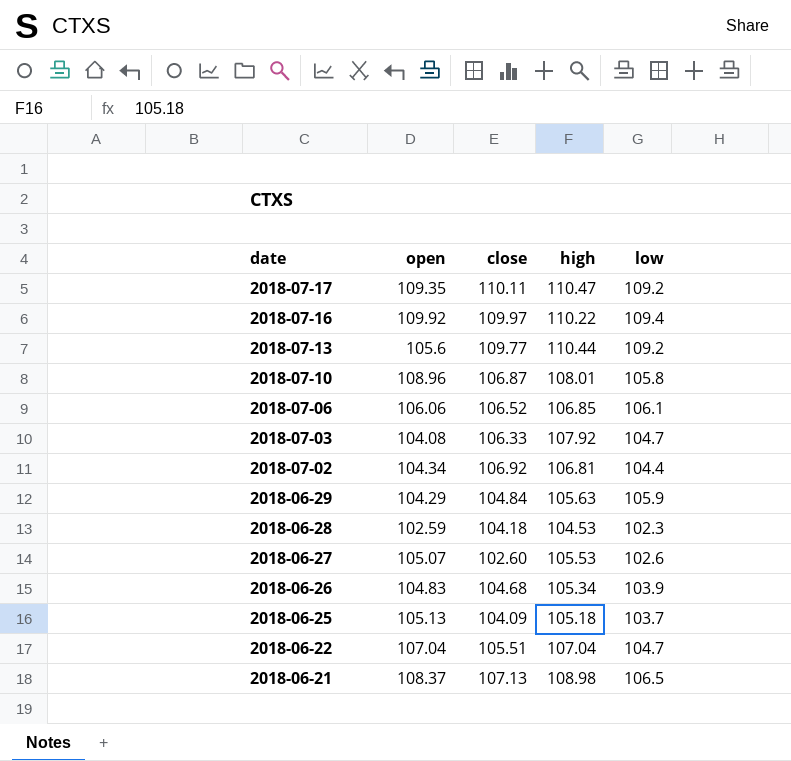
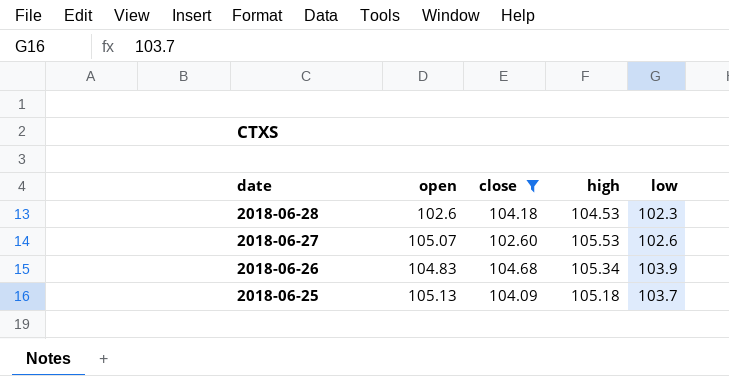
filter: none -> close <= 104.68
2018-06-28 | open: 102.59 -> 102.6

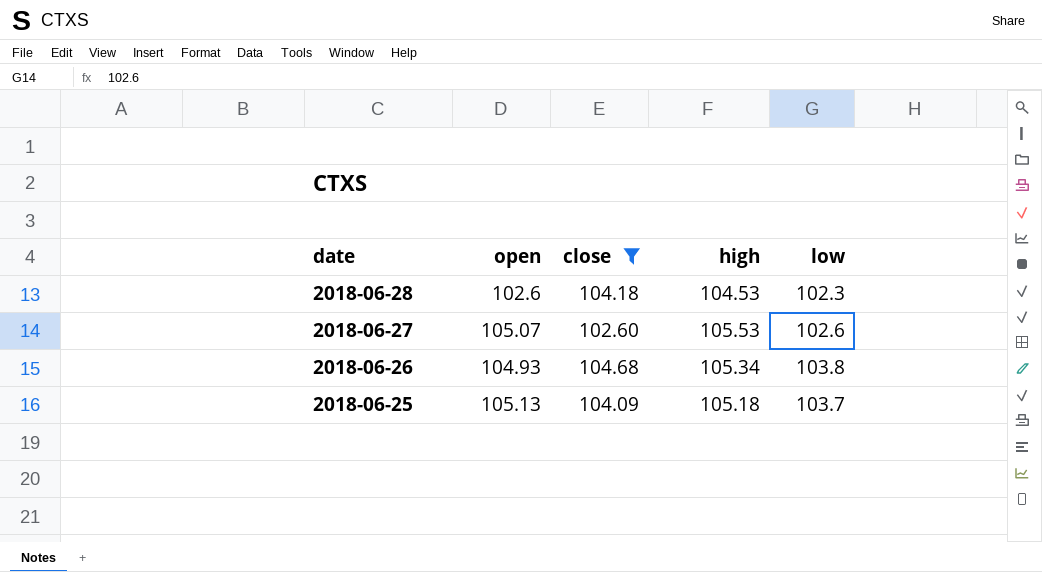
2018-06-26 | open: 104.83 -> 104.93
2018-06-26 | low: 103.9 -> 103.8

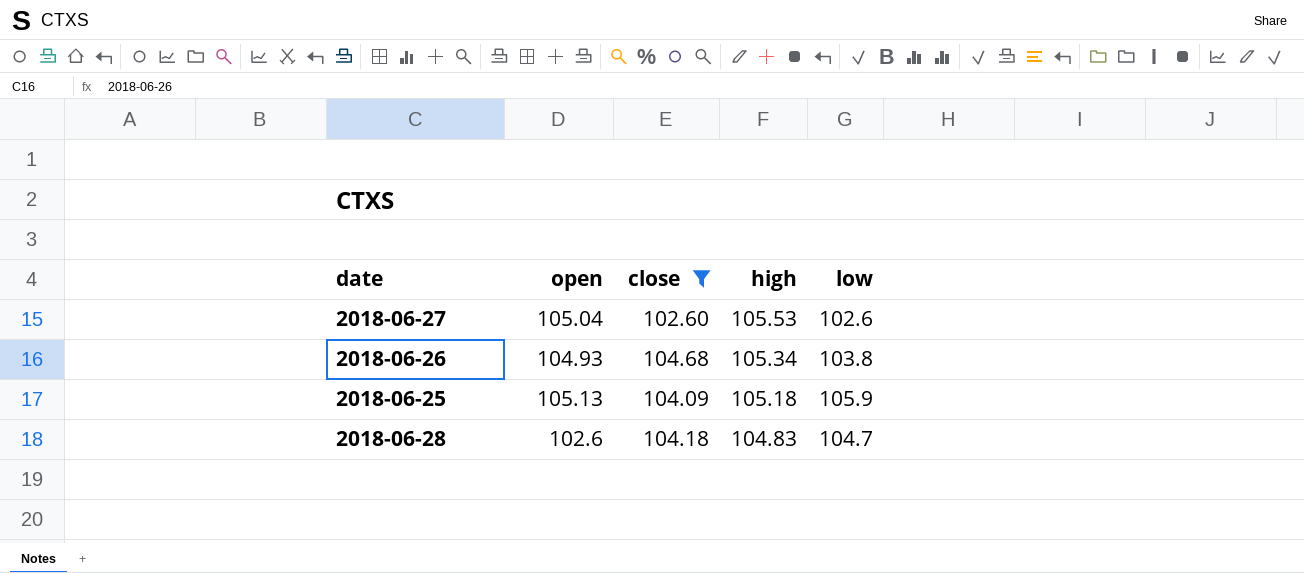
row order: date descending -> high descending
2018-06-27 | open: 105.07 -> 105.04
2018-06-25 | low: 103.7 -> 105.9
2018-06-28 | high: 104.53 -> 104.83
2018-06-28 | low: 102.3 -> 104.7

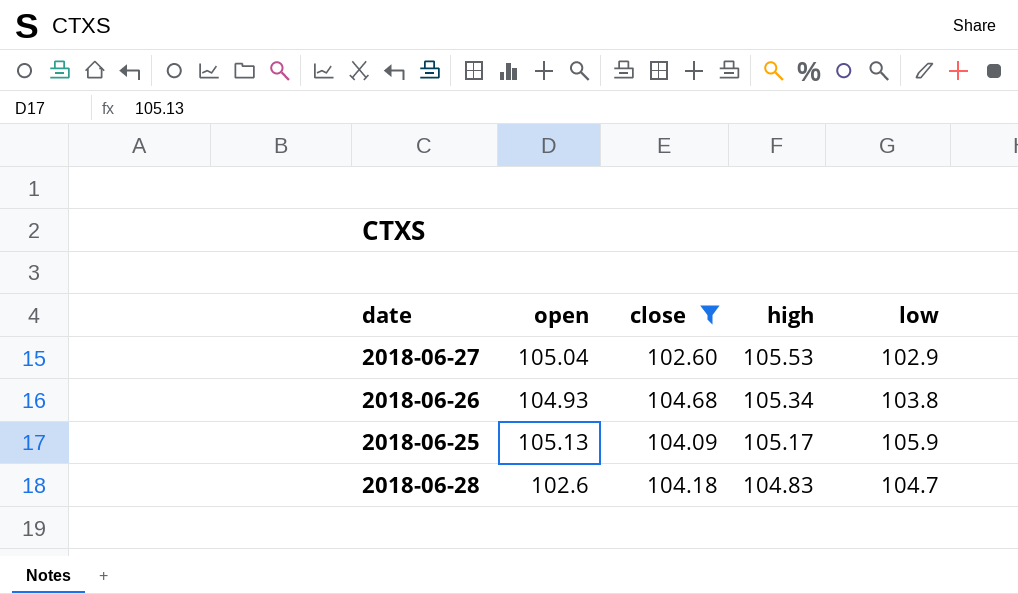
2018-06-27 | low: 102.6 -> 102.9
2018-06-25 | high: 105.18 -> 105.17

